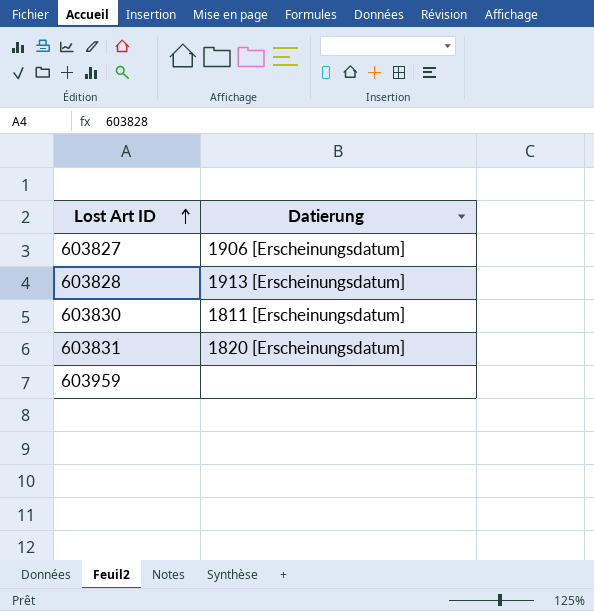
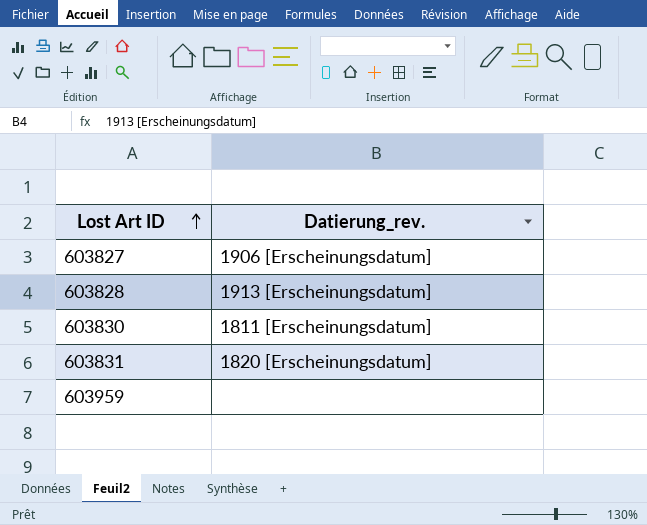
column name: Datierung -> Datierung_rev.

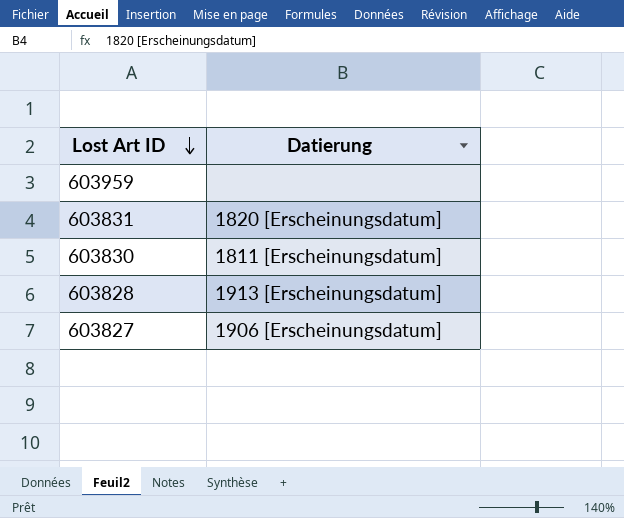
row order: Lost Art ID ascending -> Lost Art ID descending
column name: Datierung_rev. -> Datierung

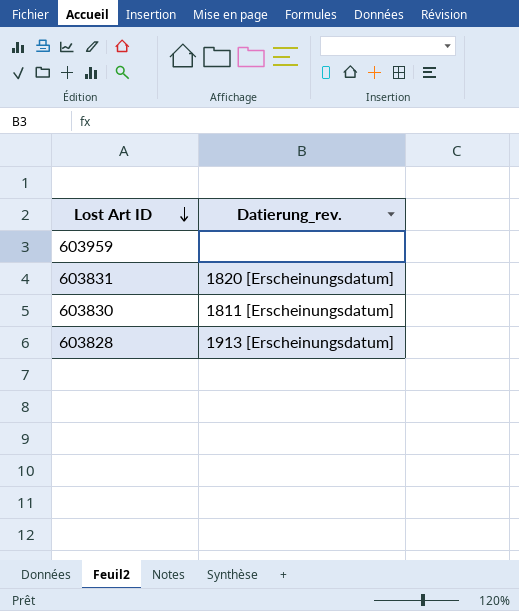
column name: Datierung -> Datierung_rev.
row 603827: 1906 [Erscheinungsdatum] -> none

